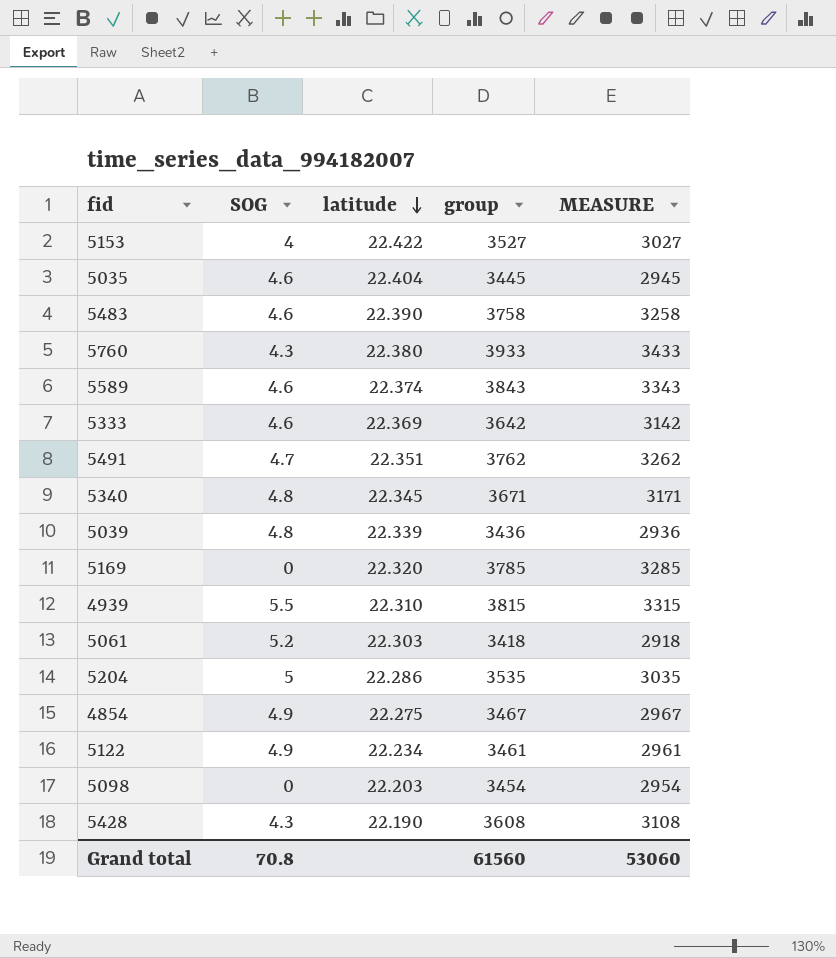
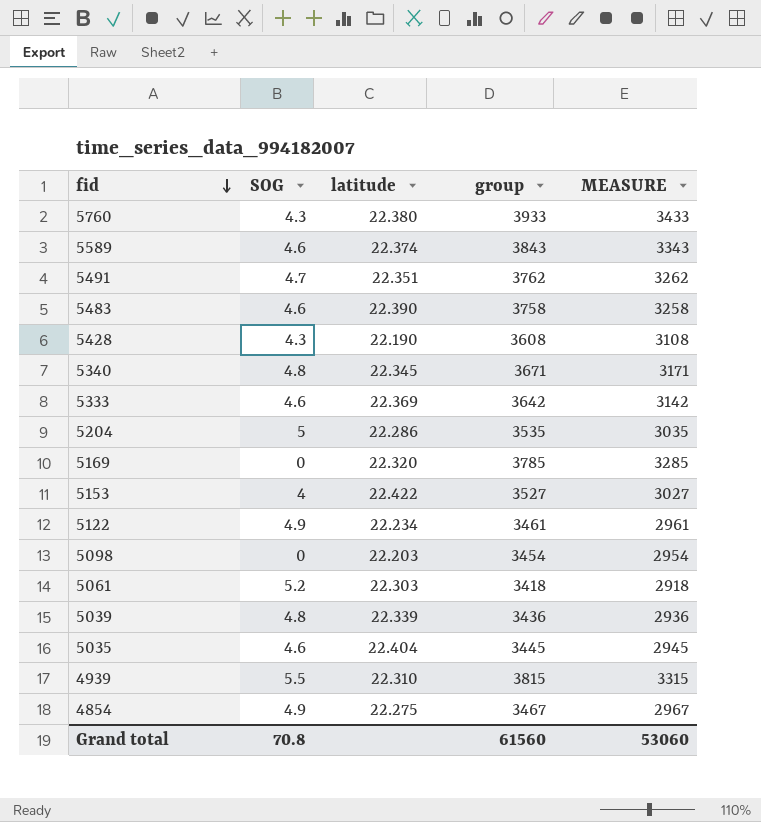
row order: latitude descending -> fid descending

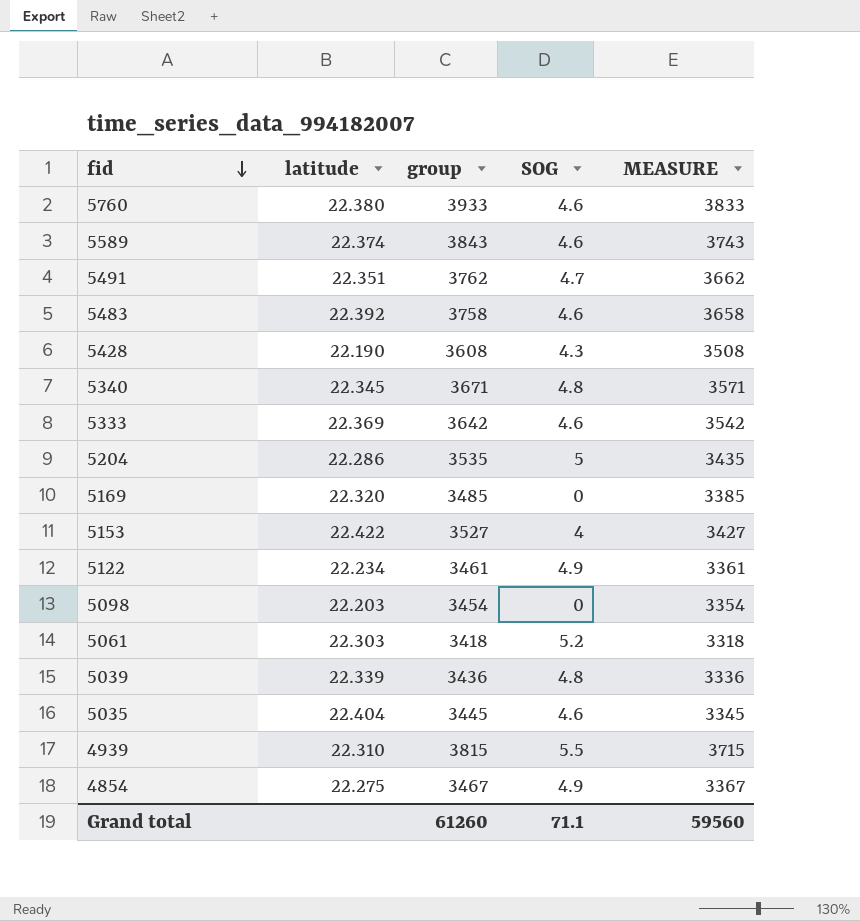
column SOG | position: 2 -> 4
column MEASURE | formula: [group] - 500 -> [group] - 100
5760 | SOG: 4.3 -> 4.6
5483 | latitude: 22.390 -> 22.392
5169 | group: 3785 -> 3485
Grand total | group: 61560 -> 61260
Grand total | SOG: 70.8 -> 71.1
Grand total | MEASURE: 53060 -> 59560

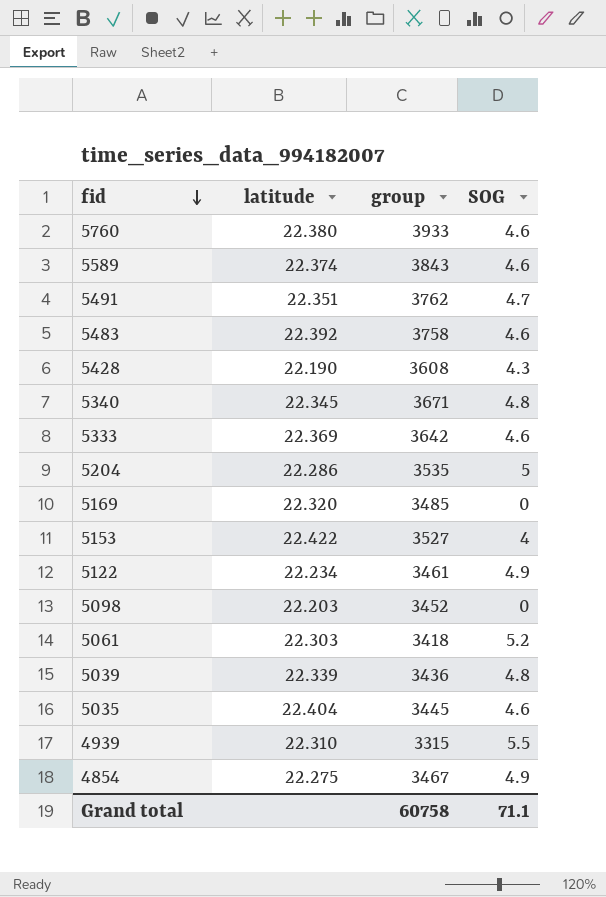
column MEASURE | formula: [group] - 100 -> none
5098 | group: 3454 -> 3452
4939 | group: 3815 -> 3315
Grand total | group: 61260 -> 60758

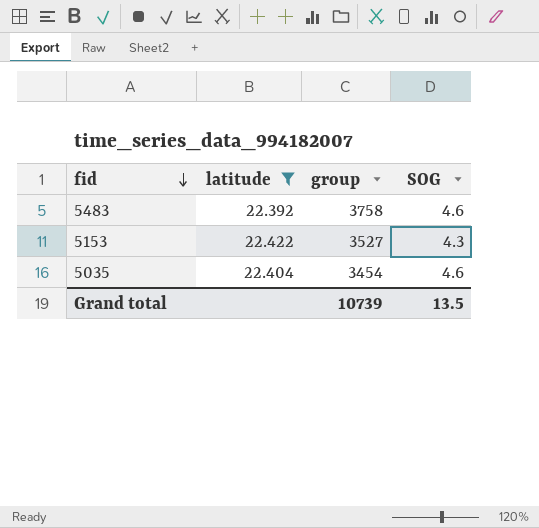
filter: none -> latitude >= 22.392
5153 | SOG: 4 -> 4.3
5035 | group: 3445 -> 3454
Grand total | group: 60758 -> 10739
Grand total | SOG: 71.1 -> 13.5

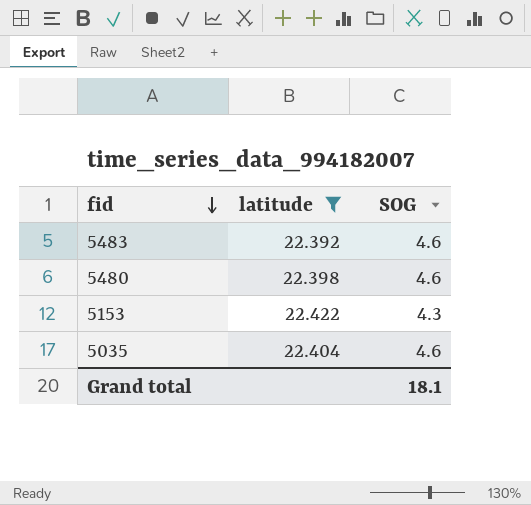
column group | position: 3 -> none
row 5480: none -> 22.398 | 4.6
Grand total | SOG: 13.5 -> 18.1

